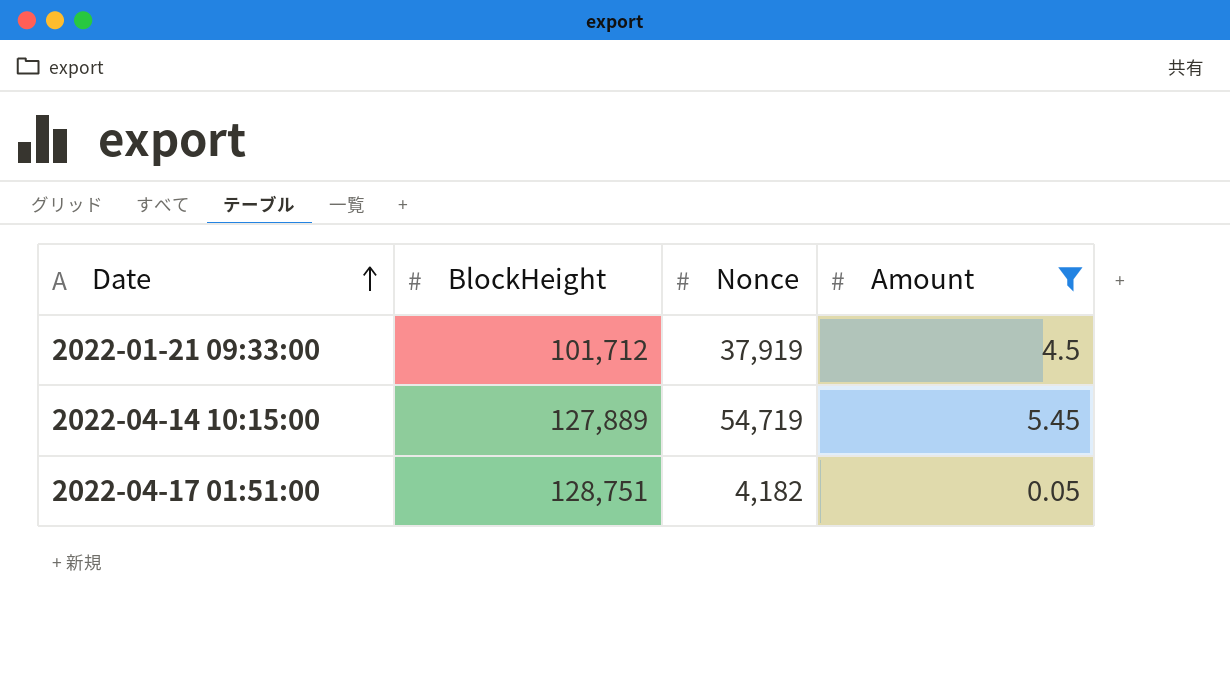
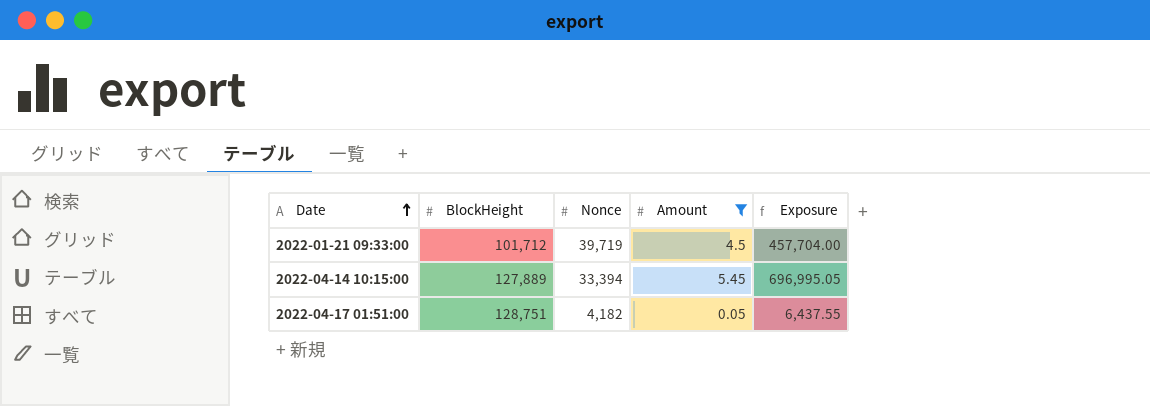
column Exposure | formula: none -> [BlockHeight] * [Amount]
2022-01-21 09:33:00 | Nonce: 37,919 -> 39,719
2022-04-14 10:15:00 | Nonce: 54,719 -> 33,394

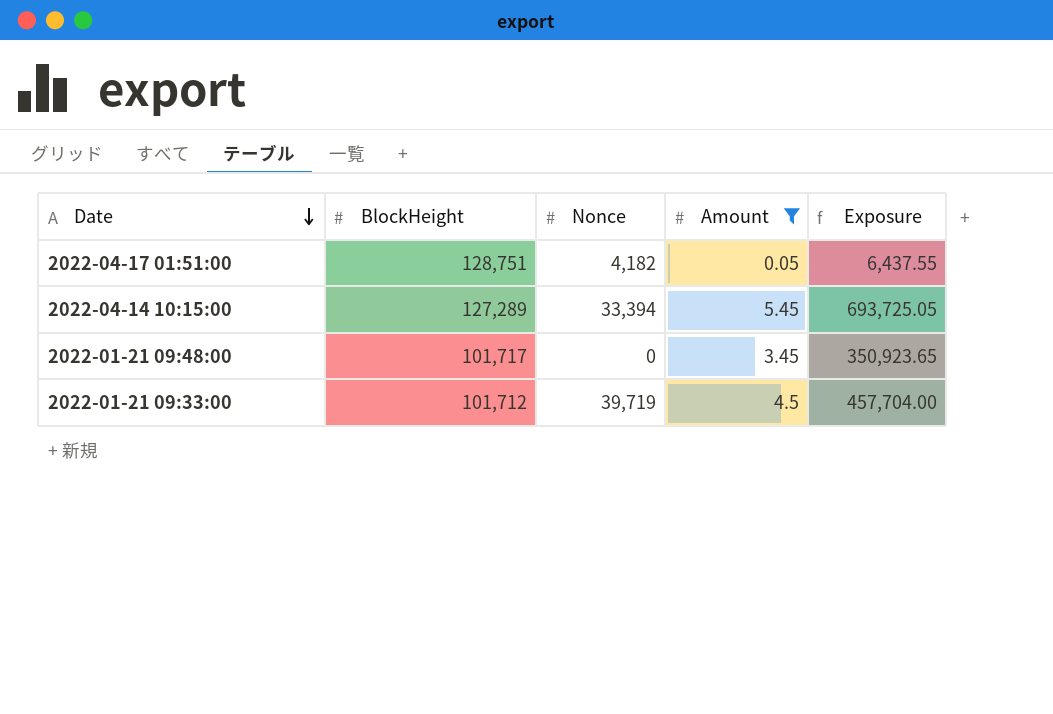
row order: Date ascending -> Date descending
2022-04-14 10:15:00 | BlockHeight: 127,889 -> 127,289
2022-04-14 10:15:00 | Exposure: 696,995.05 -> 693,725.05
row 2022-01-21 09:48:00: none -> 101,717 | 0 | 3.45 | 350,923.65

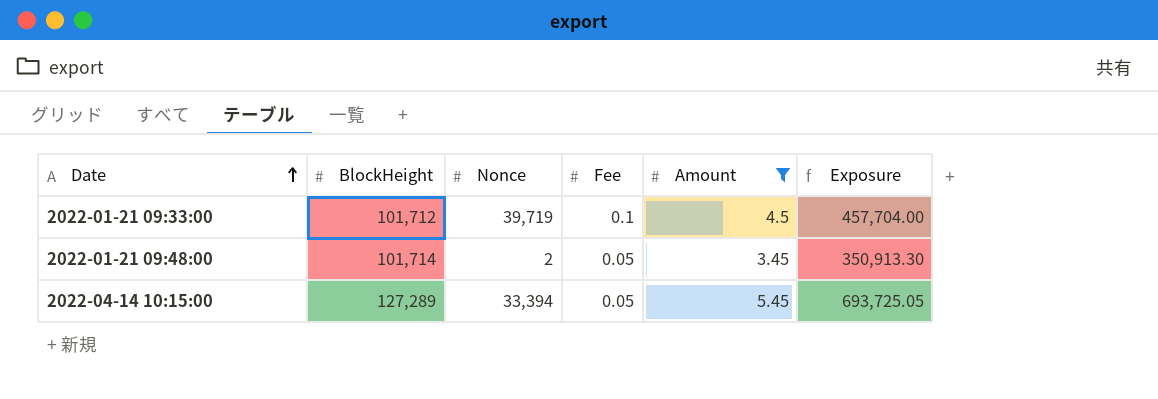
row order: Date descending -> Date ascending
column Fee | position: none -> 4
row 2022-04-17 01:51:00: 128,751 | 4,182 | 0.05 | 6,437.55 -> none
2022-01-21 09:48:00 | BlockHeight: 101,717 -> 101,714
2022-01-21 09:48:00 | Nonce: 0 -> 2
2022-01-21 09:48:00 | Exposure: 350,923.65 -> 350,913.30

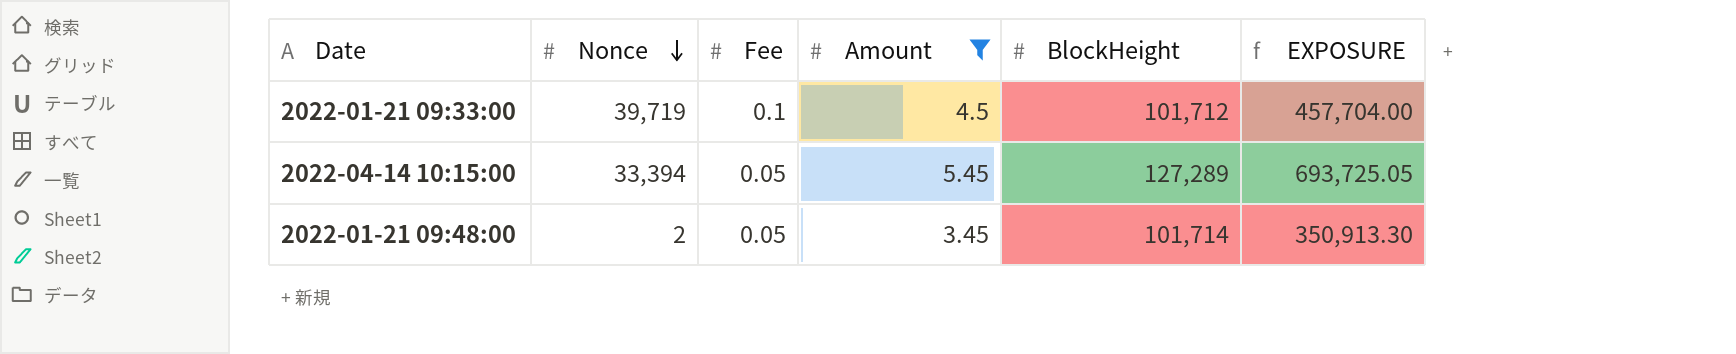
row order: Date ascending -> Nonce descending
column BlockHeight | position: 2 -> 5
column name: Exposure -> EXPOSURE

